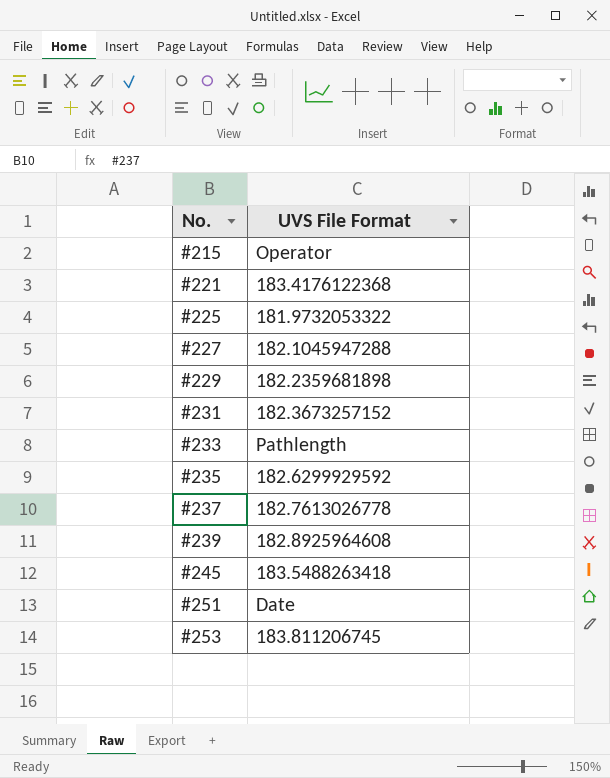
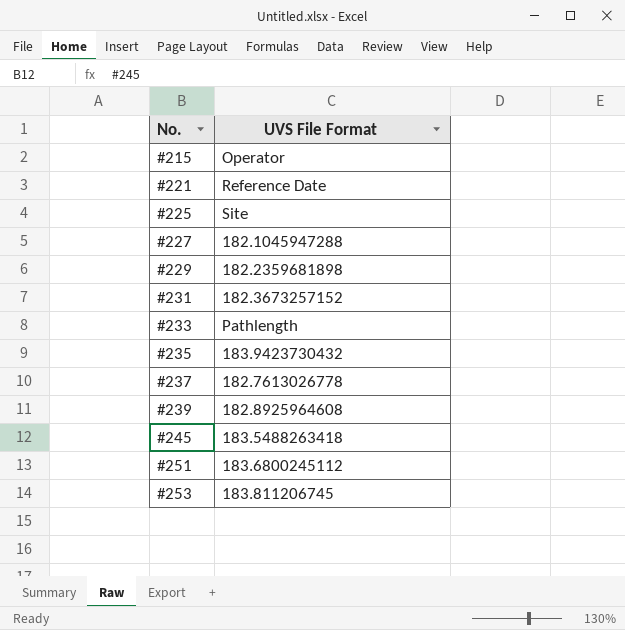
#221 | UVS File Format: 183.4176122368 -> Reference Date
#225 | UVS File Format: 181.9732053322 -> Site
#235 | UVS File Format: 182.6299929592 -> 183.9423730432
#251 | UVS File Format: Date -> 183.6800245112

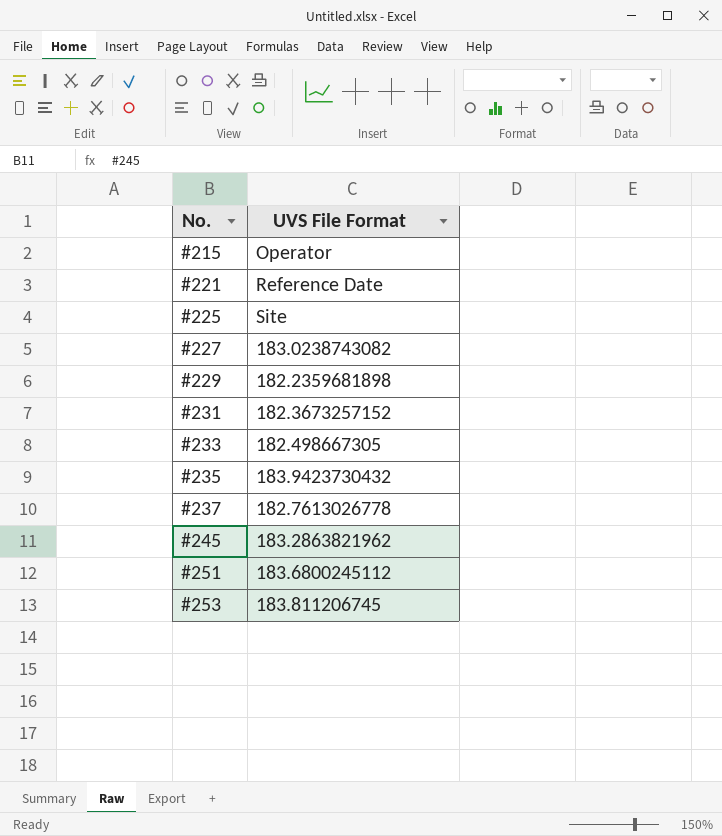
row #239: 182.8925964608 -> none
#227 | UVS File Format: 182.1045947288 -> 183.0238743082
#233 | UVS File Format: Pathlength -> 182.498667305
#245 | UVS File Format: 183.5488263418 -> 183.2863821962

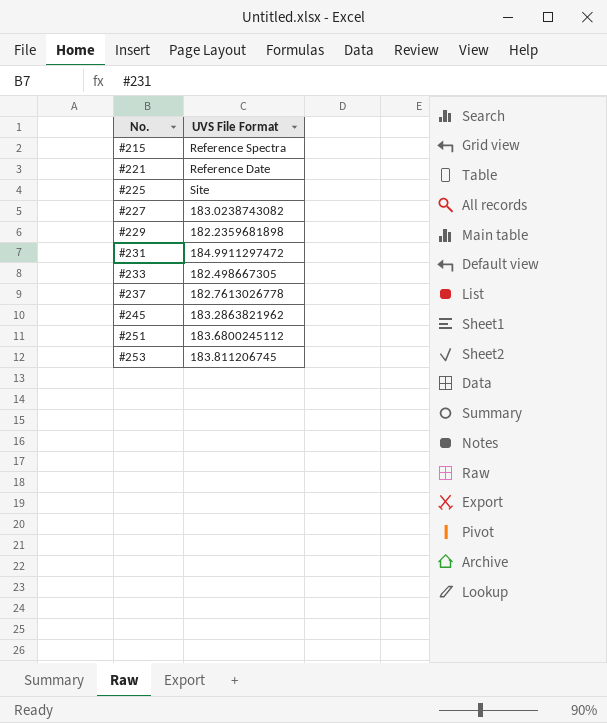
row #235: 183.9423730432 -> none
#215 | UVS File Format: Operator -> Reference Spectra
#231 | UVS File Format: 182.3673257152 -> 184.9911297472

